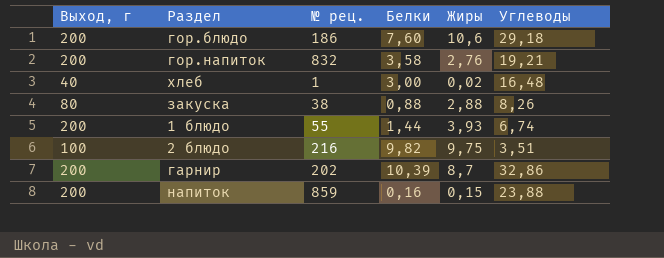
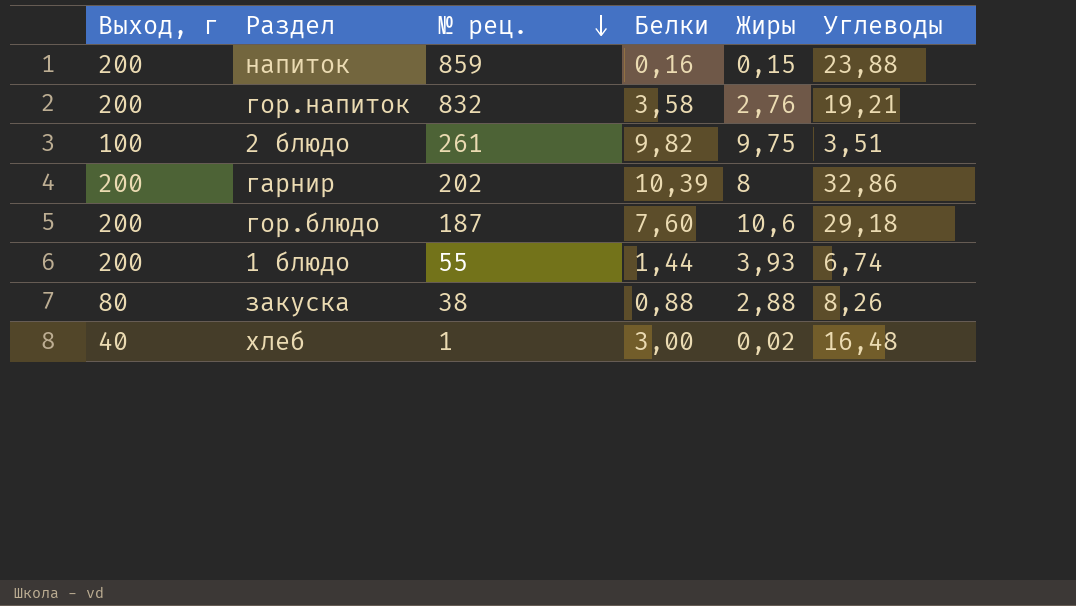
row order: none -> № рец. descending
2 блюдо | № рец.: 216 -> 261
гарнир | Жиры: 8,7 -> 8
гор.блюдо | № рец.: 186 -> 187

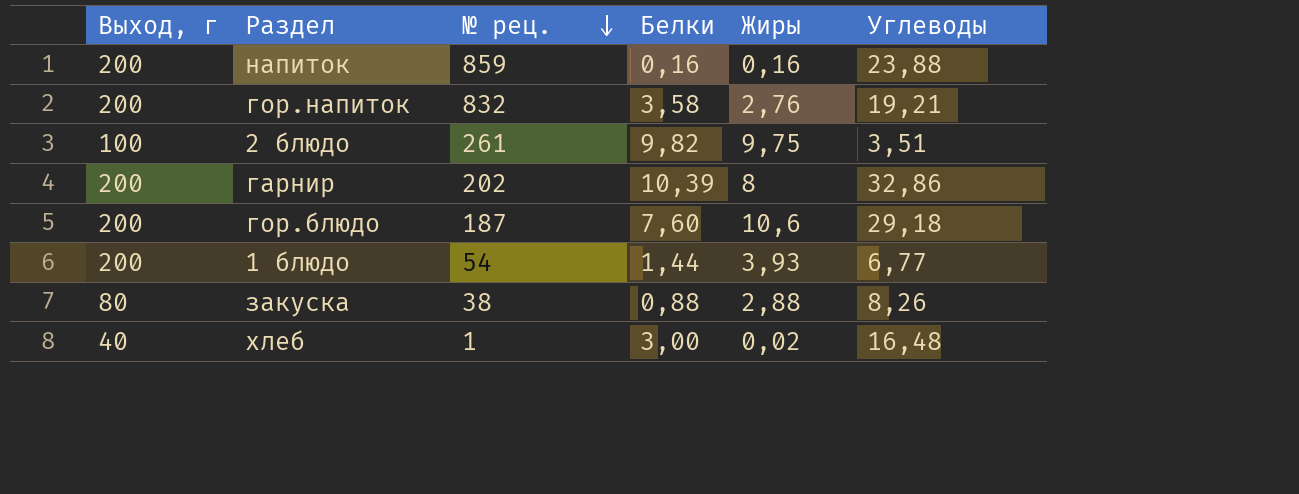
напиток | Жиры: 0,15 -> 0,16
1 блюдо | № рец.: 55 -> 54
1 блюдо | Углеводы: 6,74 -> 6,77

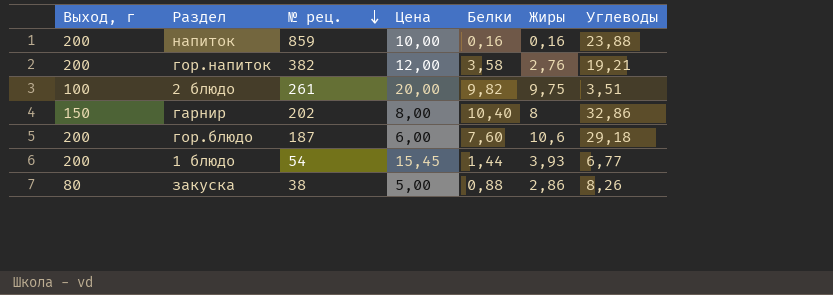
column Цена | position: none -> 4
row хлеб: 40 | 1 | 3,00 | 0,02 | 16,48 -> none
гор.напиток | № рец.: 832 -> 382
гарнир | Выход, г: 200 -> 150
гарнир | Белки: 10,39 -> 10,40
закуска | Жиры: 2,88 -> 2,86

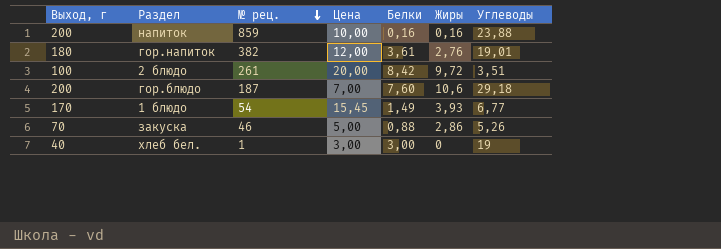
row гарнир: 150 | 202 | 8,00 | 10,40 | 8 | 32,86 -> none
гор.напиток | Выход, г: 200 -> 180
гор.напиток | Белки: 3,58 -> 3,61
гор.напиток | Углеводы: 19,21 -> 19,01
2 блюдо | Белки: 9,82 -> 8,42
2 блюдо | Жиры: 9,75 -> 9,72
гор.блюдо | Цена: 6,00 -> 7,00
1 блюдо | Выход, г: 200 -> 170
1 блюдо | Белки: 1,44 -> 1,49
закуска | Выход, г: 80 -> 70
закуска | № рец.: 38 -> 46
закуска | Углеводы: 8,26 -> 5,26
row хлеб бел.: none -> 40 | 1 | 3,00 | 3,00 | 0 | 19

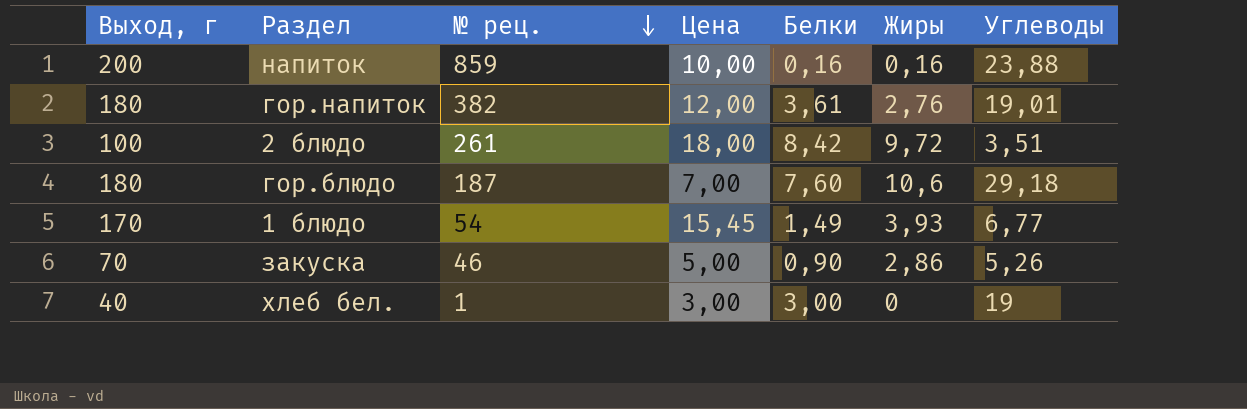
2 блюдо | Цена: 20,00 -> 18,00
гор.блюдо | Выход, г: 200 -> 180
закуска | Белки: 0,88 -> 0,90

